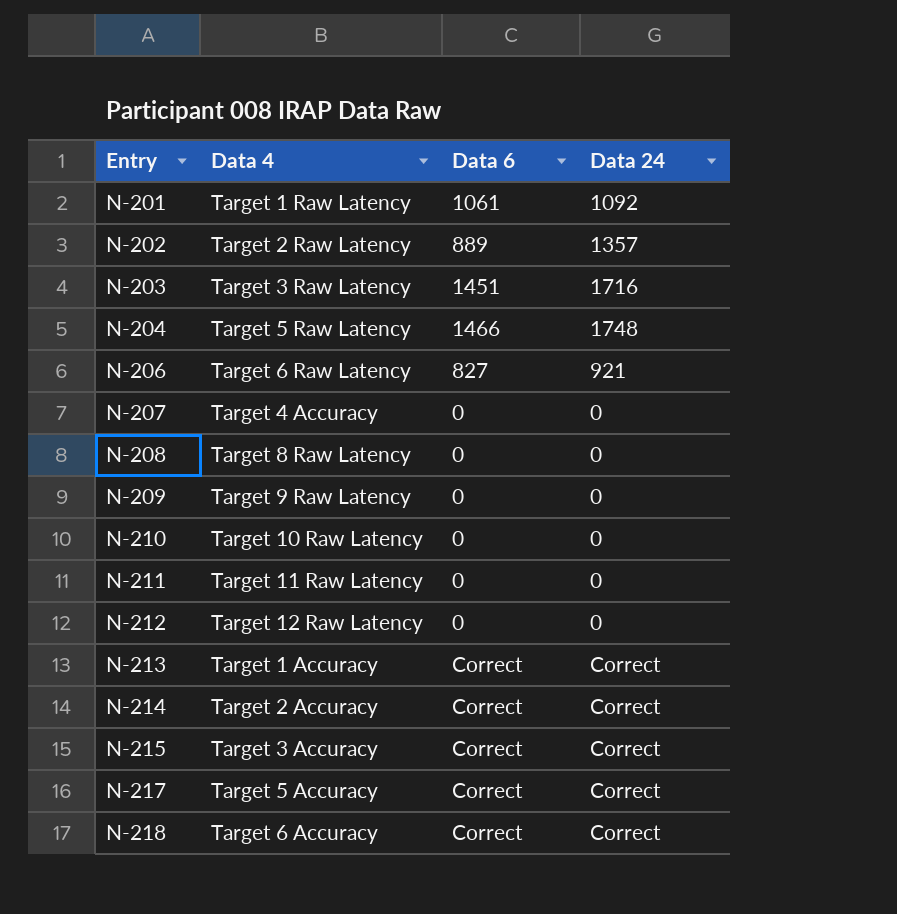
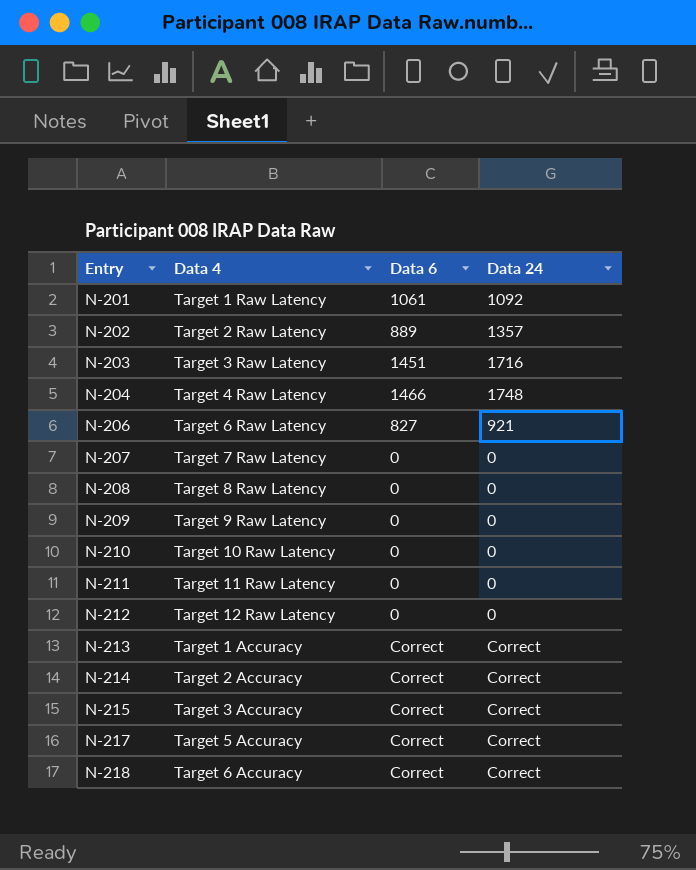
N-204 | Data 4: Target 5 Raw Latency -> Target 4 Raw Latency
N-207 | Data 4: Target 4 Accuracy -> Target 7 Raw Latency

